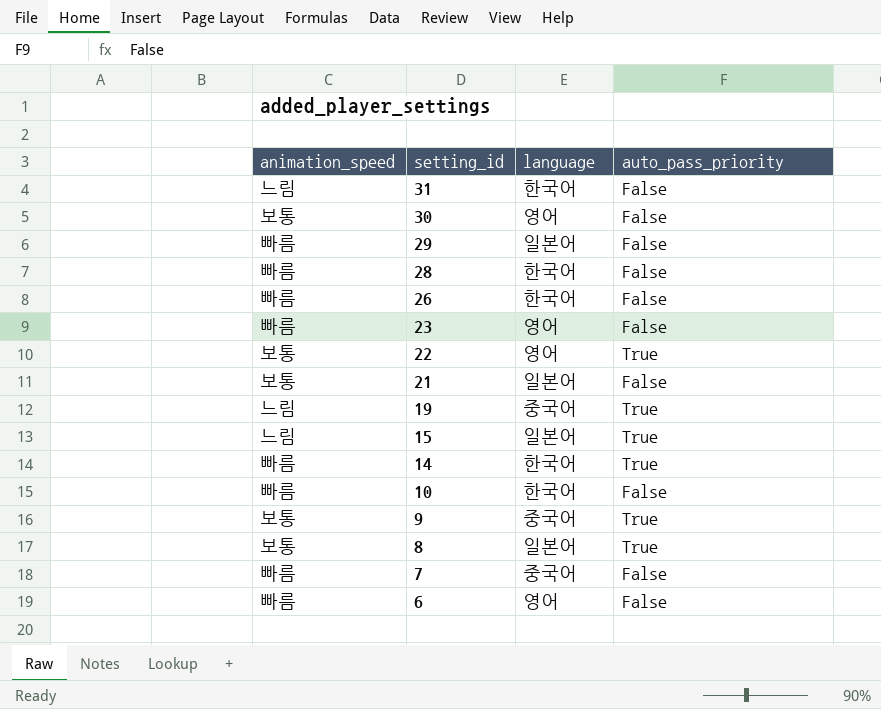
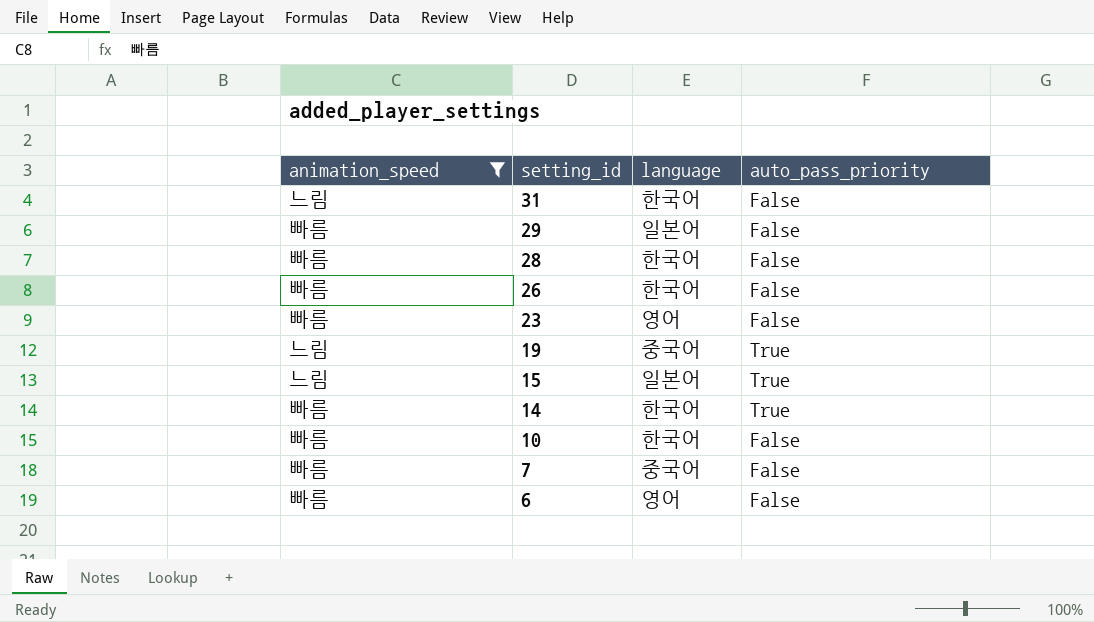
filter: none -> animation_speed != 보통

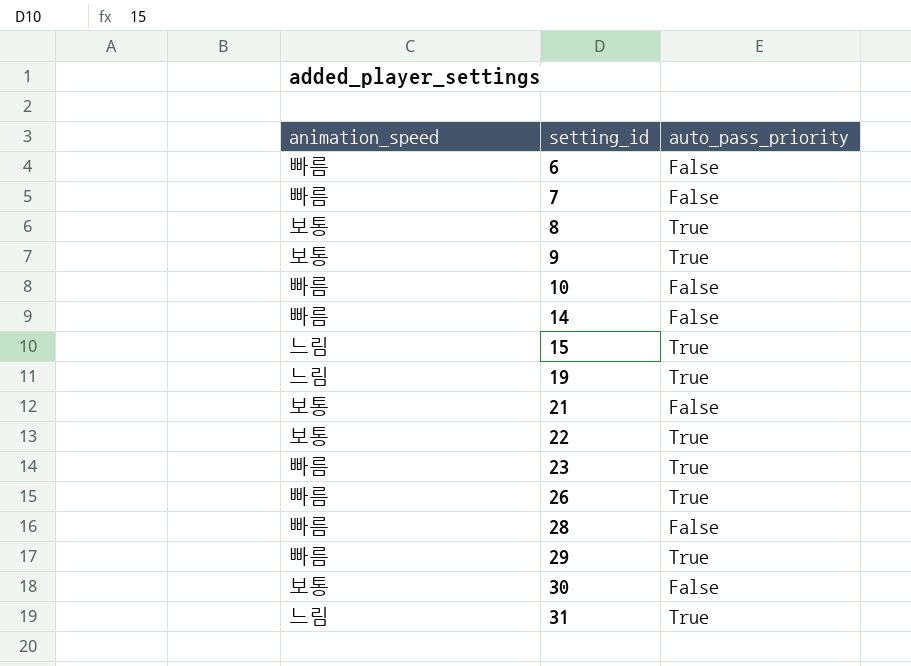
filter: animation_speed != 보통 -> none
row order: setting_id descending -> setting_id ascending
column language | position: 3 -> none
14 | auto_pass_priority: True -> False
23 | auto_pass_priority: False -> True
26 | auto_pass_priority: False -> True
29 | auto_pass_priority: False -> True
31 | auto_pass_priority: False -> True

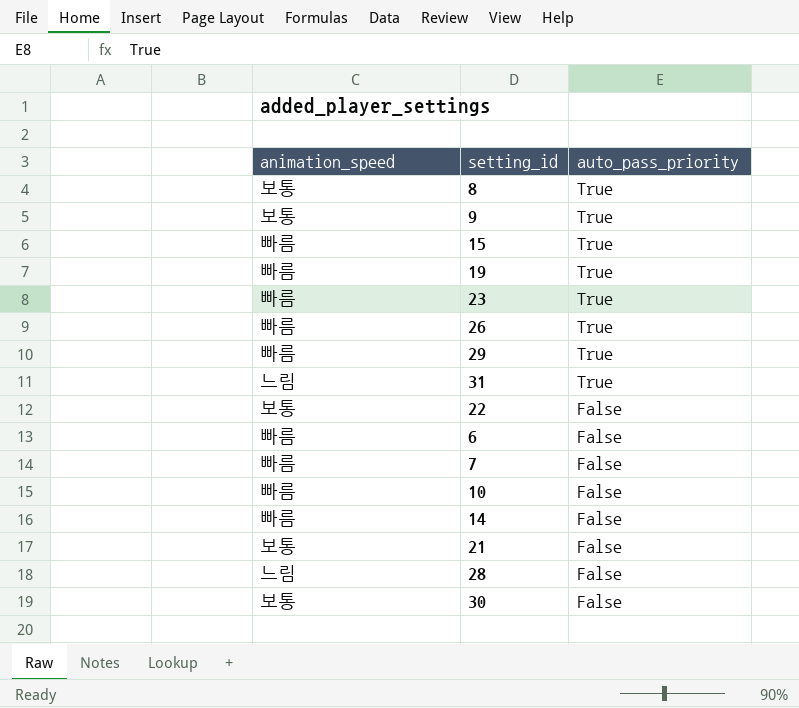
row order: setting_id ascending -> auto_pass_priority descending
15 | animation_speed: 느림 -> 빠름
19 | animation_speed: 느림 -> 빠름
22 | auto_pass_priority: True -> False
28 | animation_speed: 빠름 -> 느림

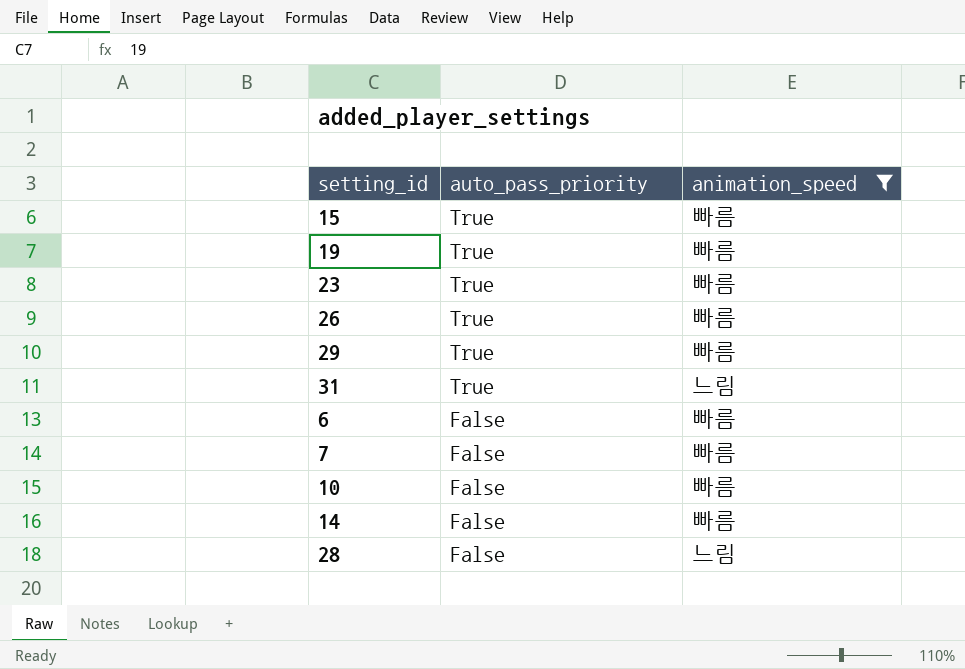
filter: none -> animation_speed != 보통
column animation_speed | position: 1 -> 3

